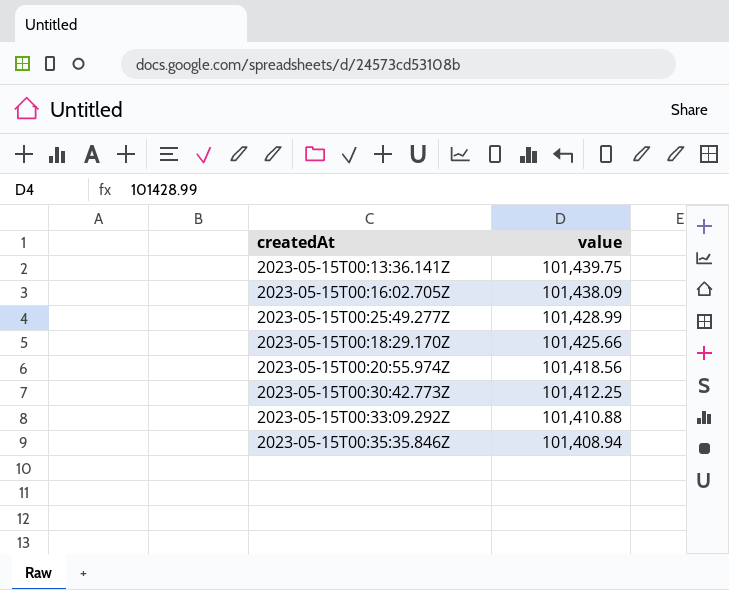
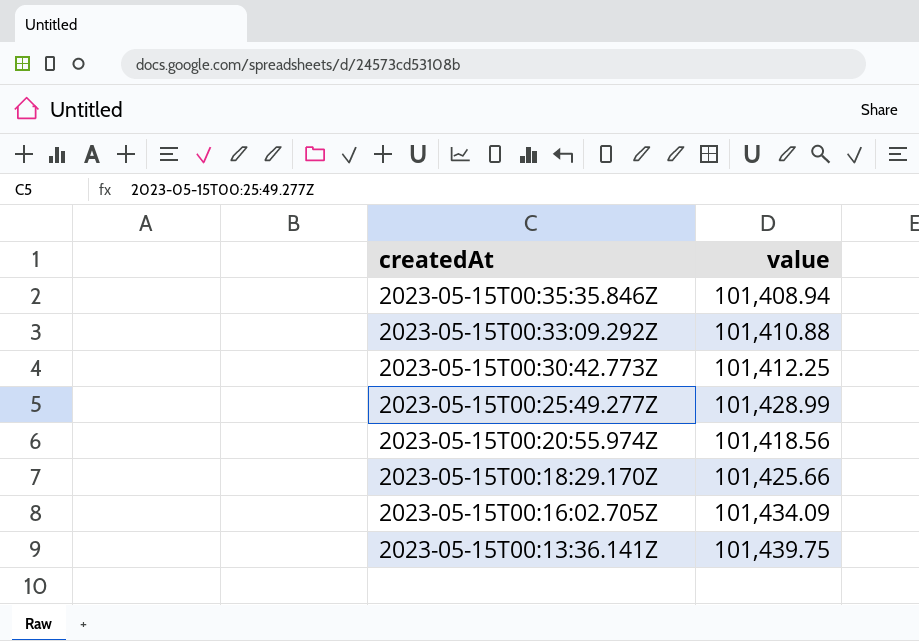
row order: value descending -> createdAt descending
2023-05-15T00:16:02.705Z | value: 101,438.09 -> 101,434.09

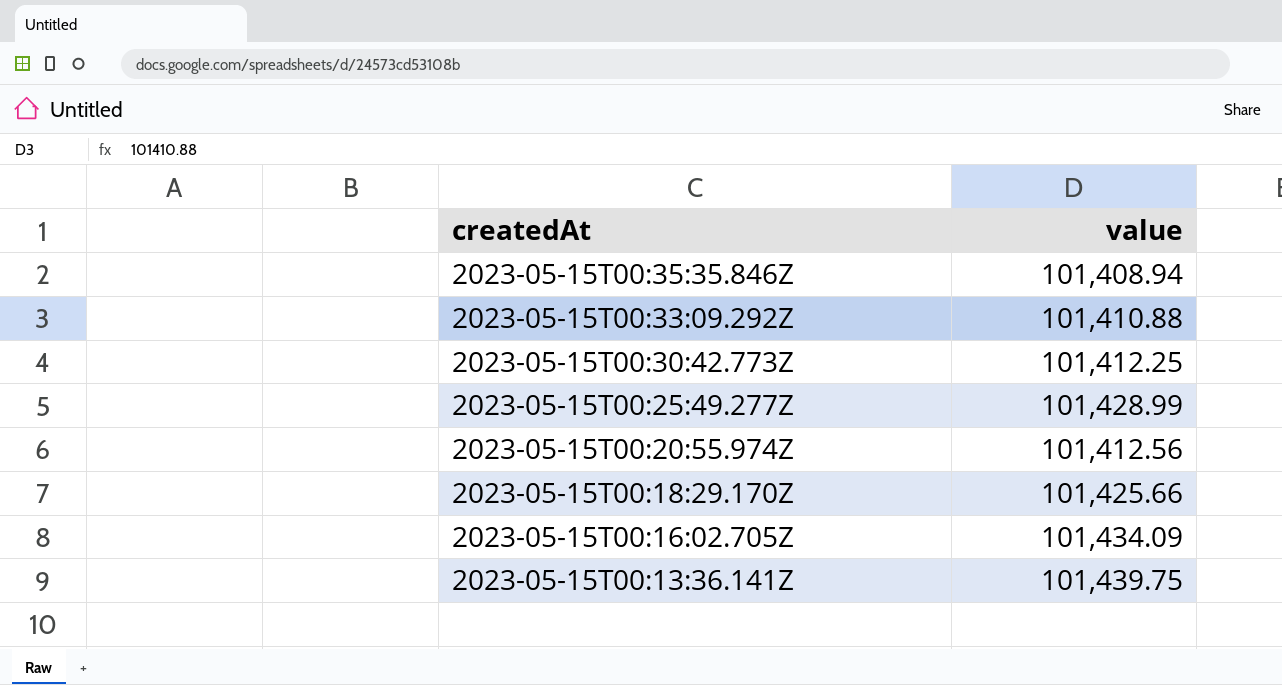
2023-05-15T00:20:55.974Z | value: 101,418.56 -> 101,412.56

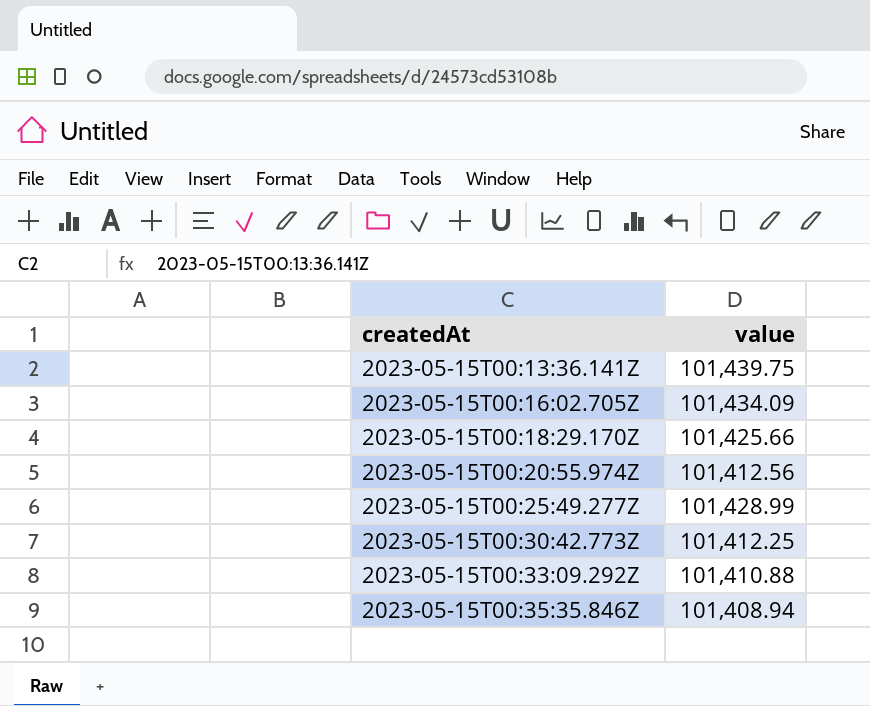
row order: createdAt descending -> createdAt ascending

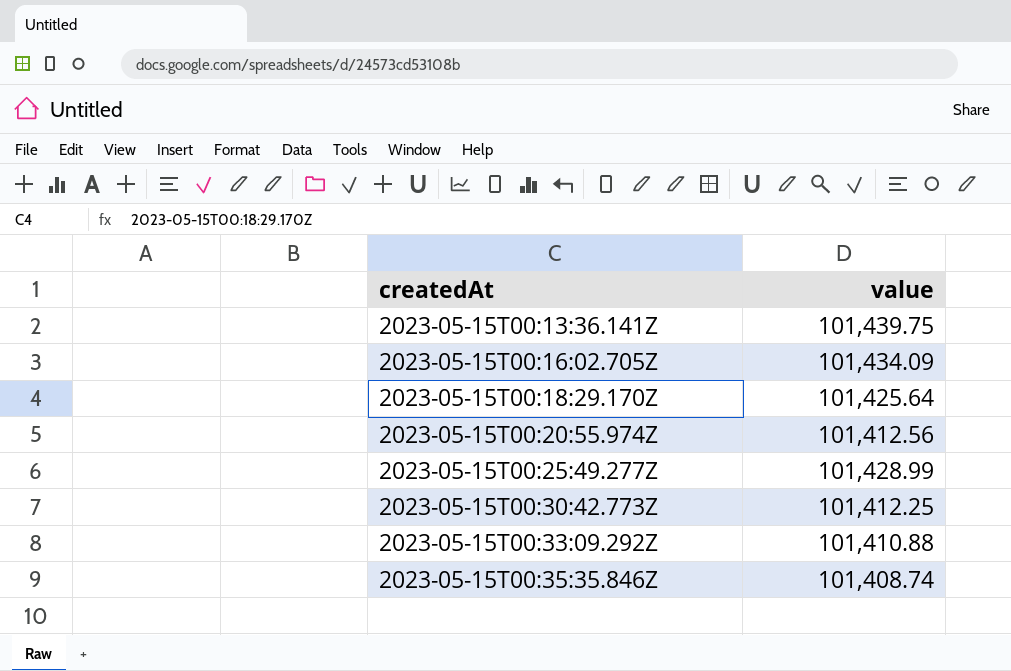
2023-05-15T00:18:29.170Z | value: 101,425.66 -> 101,425.64
2023-05-15T00:35:35.846Z | value: 101,408.94 -> 101,408.74

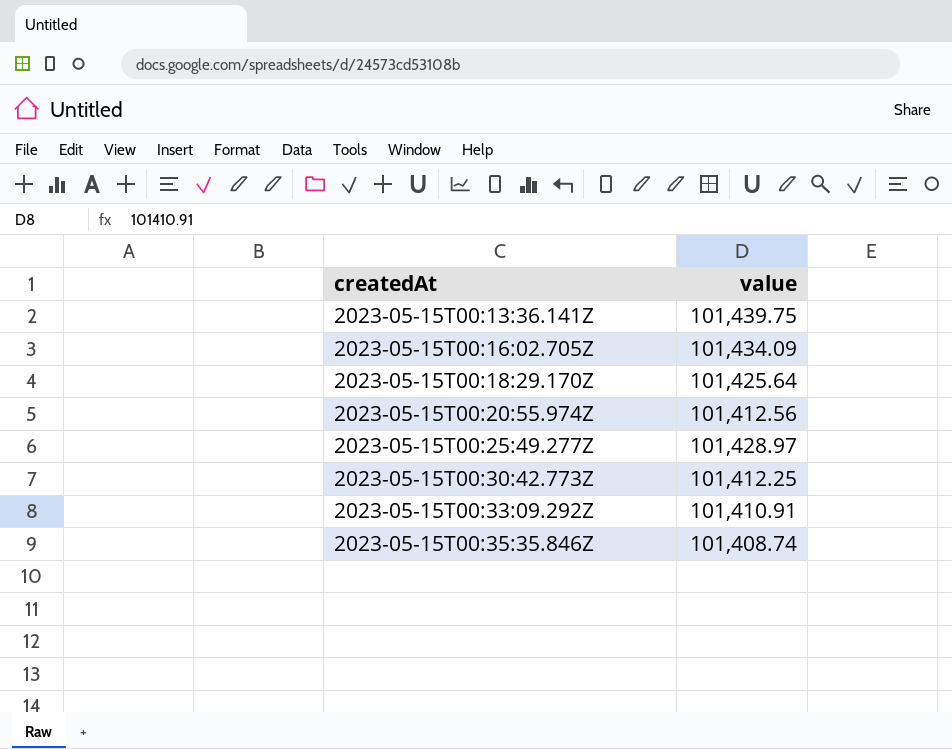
2023-05-15T00:25:49.277Z | value: 101,428.99 -> 101,428.97
2023-05-15T00:33:09.292Z | value: 101,410.88 -> 101,410.91

